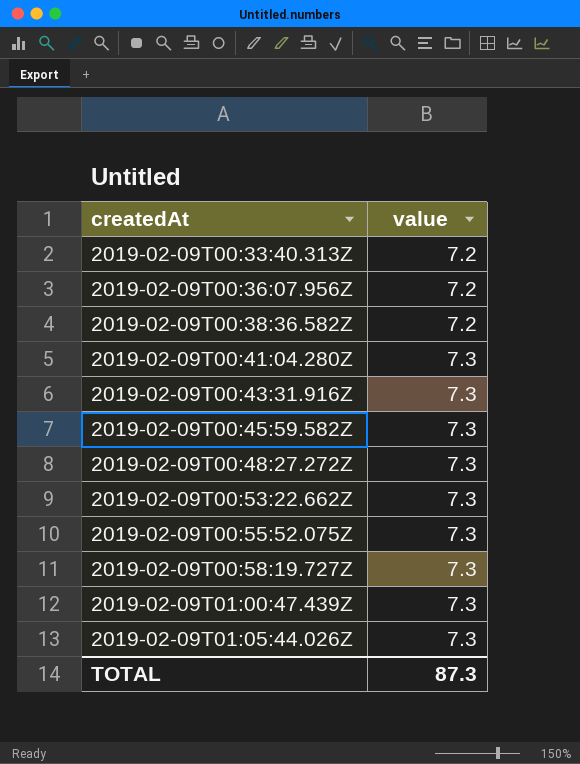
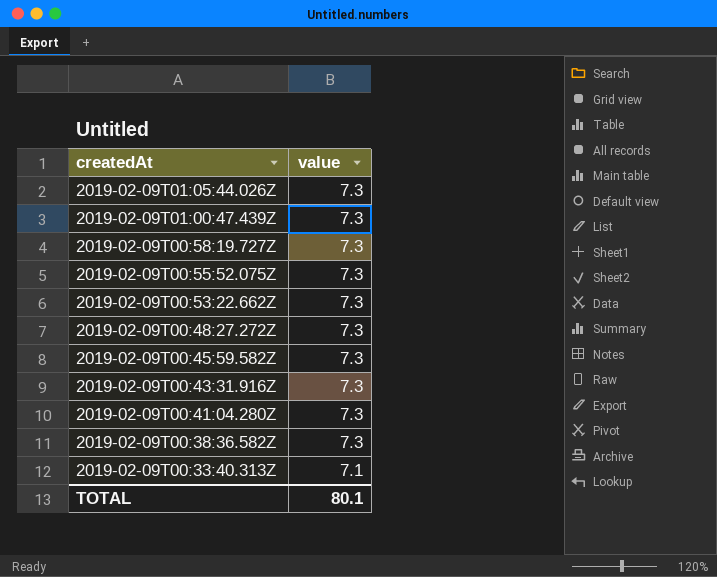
row order: createdAt ascending -> createdAt descending
row 2019-02-09T00:36:07.956Z: 7.2 -> none
2019-02-09T00:38:36.582Z | value: 7.2 -> 7.3
2019-02-09T00:33:40.313Z | value: 7.2 -> 7.1
TOTAL | value: 87.3 -> 80.1

